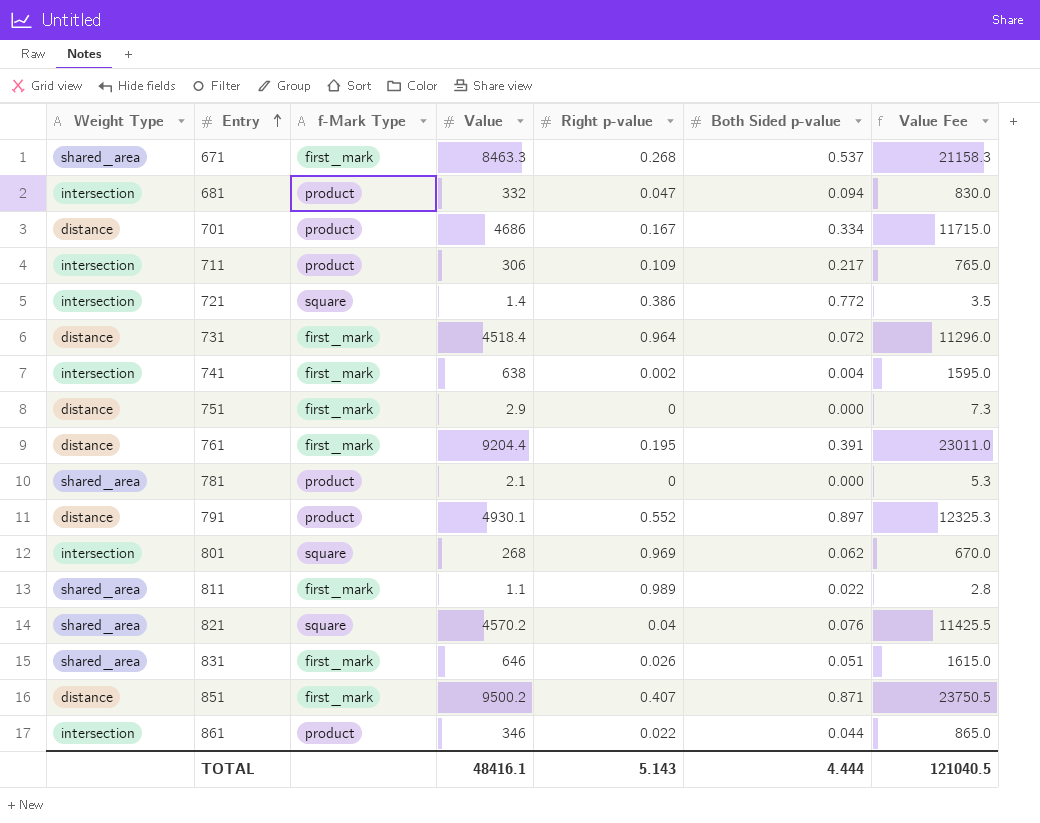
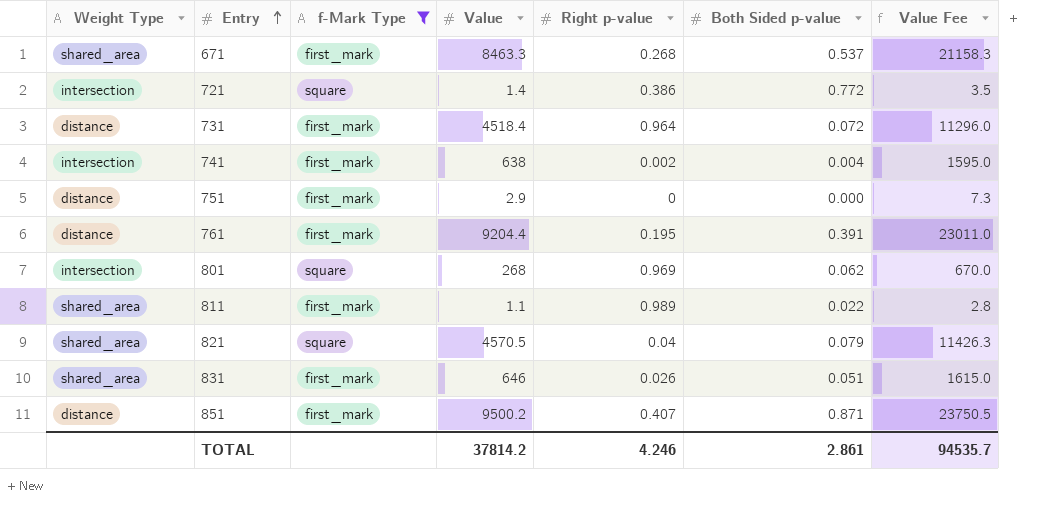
filter: none -> f-Mark Type != product
821 | Value: 4570.2 -> 4570.5
821 | Both Sided p-value: 0.076 -> 0.079
821 | Value Fee: 11425.5 -> 11426.3
TOTAL | Value: 48416.1 -> 37814.2
TOTAL | Right p-value: 5.143 -> 4.246
TOTAL | Both Sided p-value: 4.444 -> 2.861
TOTAL | Value Fee: 121040.5 -> 94535.7

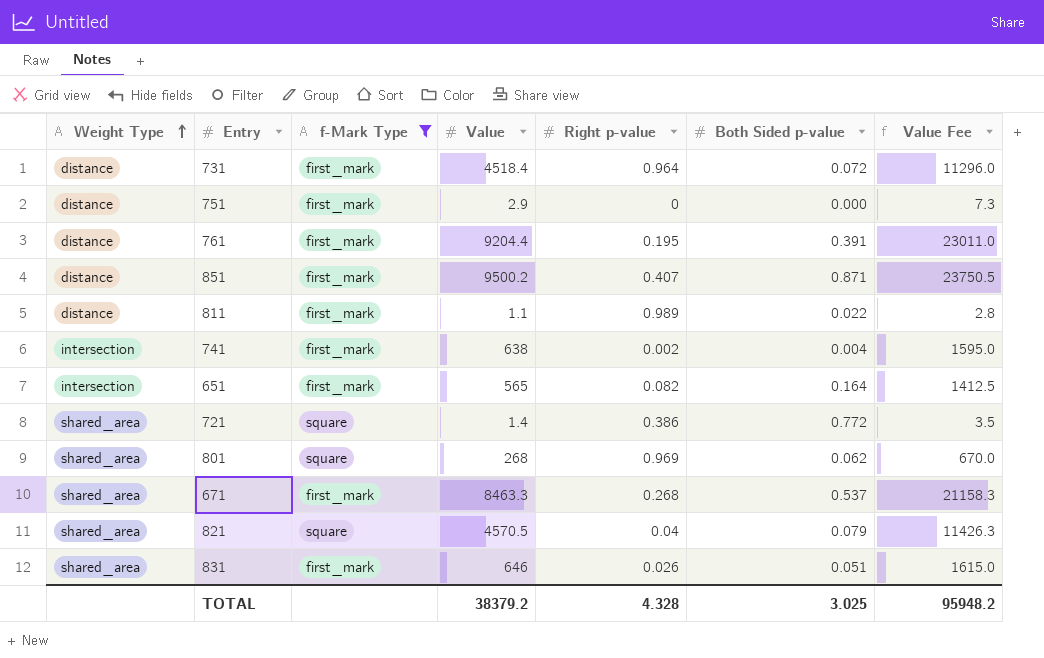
row order: Entry ascending -> Weight Type ascending
811 | Weight Type: shared_area -> distance
row 651: none -> intersection | first_mark | 565 | 0.082 | 0.164 | 1412.5
721 | Weight Type: intersection -> shared_area
801 | Weight Type: intersection -> shared_area
TOTAL | Value: 37814.2 -> 38379.2
TOTAL | Right p-value: 4.246 -> 4.328
TOTAL | Both Sided p-value: 2.861 -> 3.025
TOTAL | Value Fee: 94535.7 -> 95948.2

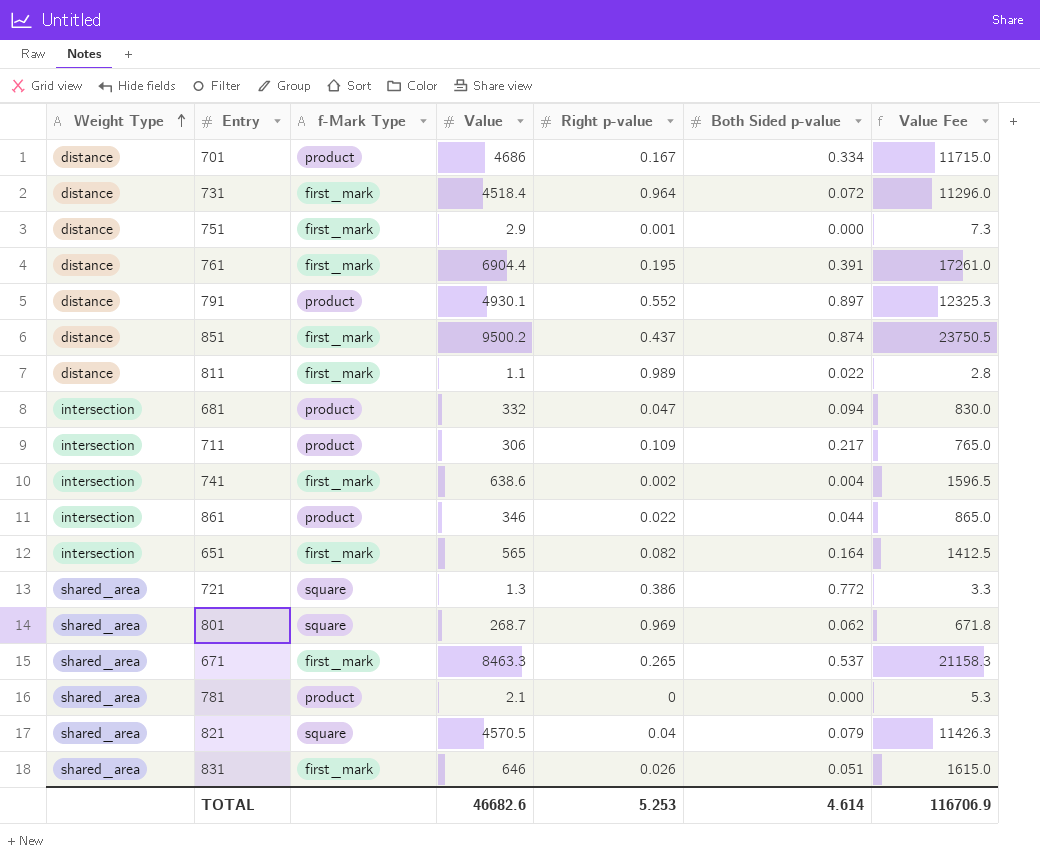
filter: f-Mark Type != product -> none
751 | Right p-value: 0 -> 0.001
761 | Value: 9204.4 -> 6904.4
761 | Value Fee: 23011.0 -> 17261.0
851 | Right p-value: 0.407 -> 0.437
851 | Both Sided p-value: 0.871 -> 0.874
741 | Value: 638 -> 638.6
741 | Value Fee: 1595.0 -> 1596.5
721 | Value: 1.4 -> 1.3
721 | Value Fee: 3.5 -> 3.3
801 | Value: 268 -> 268.7
801 | Value Fee: 670.0 -> 671.8
671 | Right p-value: 0.268 -> 0.265
TOTAL | Value: 38379.2 -> 46682.6
TOTAL | Right p-value: 4.328 -> 5.253
TOTAL | Both Sided p-value: 3.025 -> 4.614
TOTAL | Value Fee: 95948.2 -> 116706.9

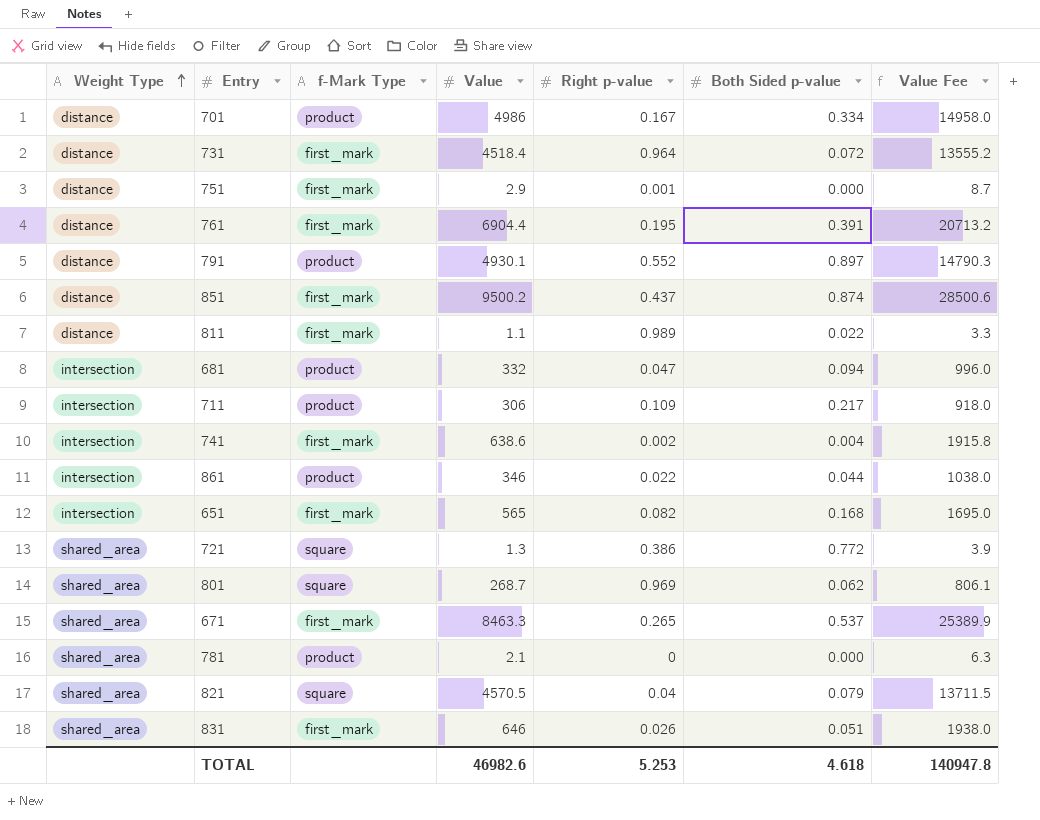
column Value Fee | formula: [Value] * 2.5 -> [Value] * 3
701 | Value: 4686 -> 4986
651 | Both Sided p-value: 0.164 -> 0.168
TOTAL | Value: 46682.6 -> 46982.6
TOTAL | Both Sided p-value: 4.614 -> 4.618
TOTAL | Value Fee: 116706.9 -> 140947.8

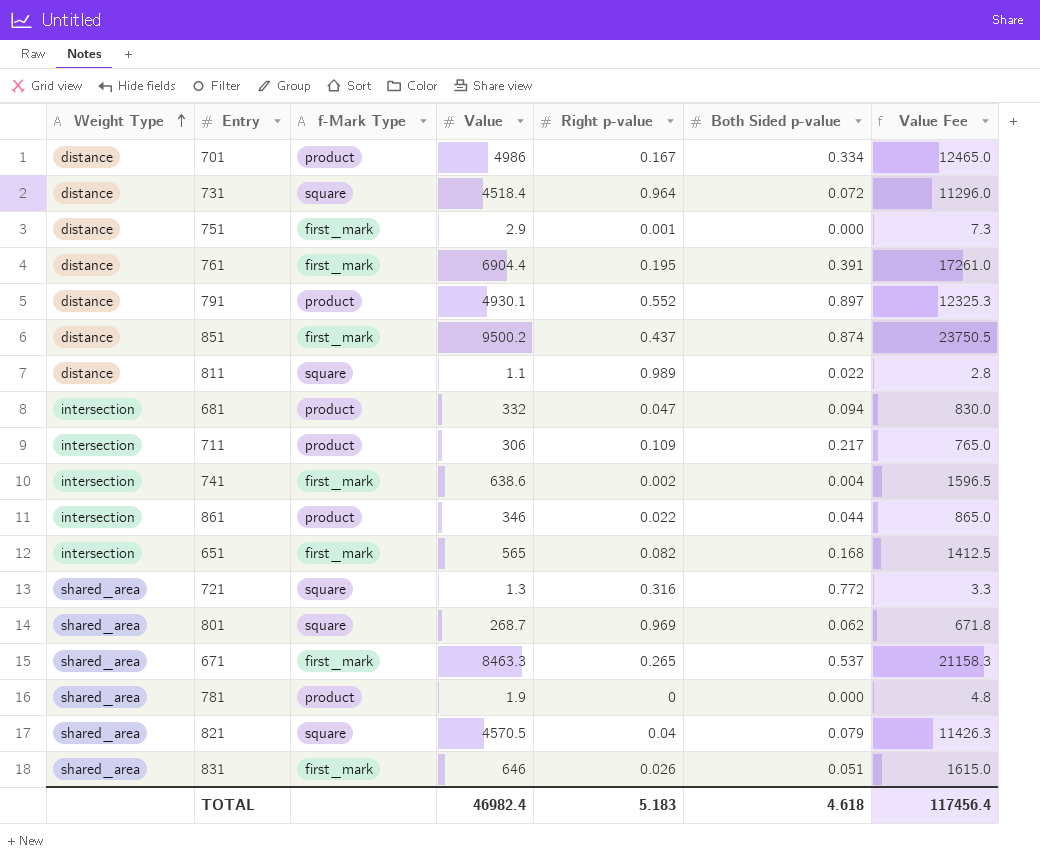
column Value Fee | formula: [Value] * 3 -> [Value] * 2.5
731 | f-Mark Type: first_mark -> square
811 | f-Mark Type: first_mark -> square
721 | Right p-value: 0.386 -> 0.316
781 | Value: 2.1 -> 1.9
TOTAL | Value: 46982.6 -> 46982.4
TOTAL | Right p-value: 5.253 -> 5.183
TOTAL | Value Fee: 140947.8 -> 117456.4

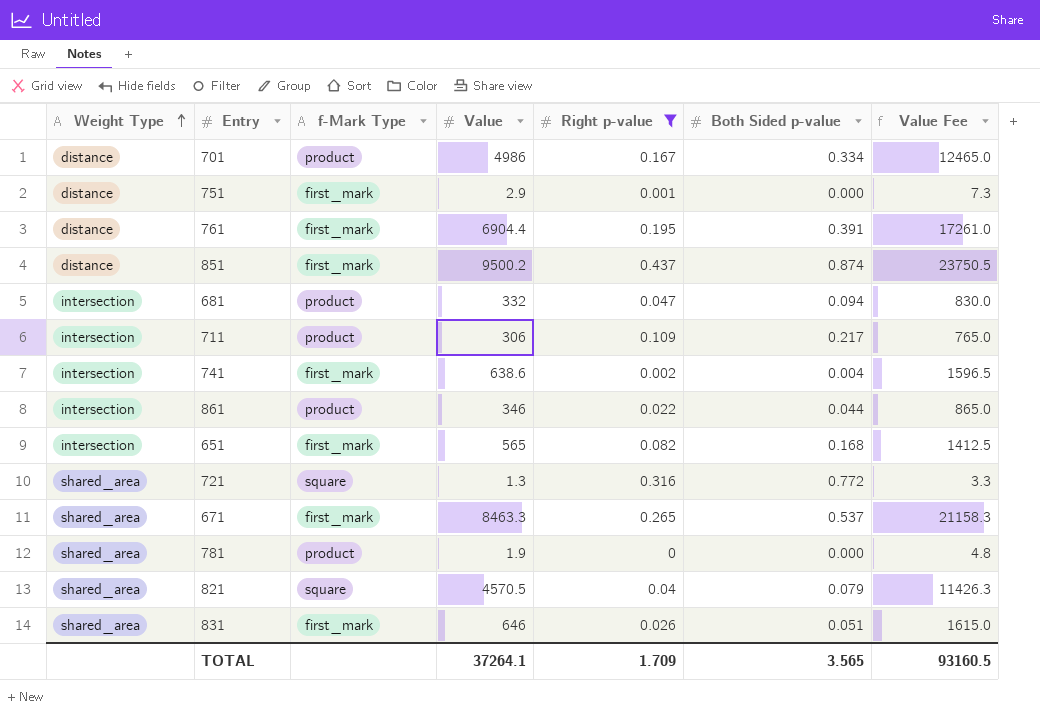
filter: none -> Right p-value <= 0.437
TOTAL | Value: 46982.4 -> 37264.1
TOTAL | Right p-value: 5.183 -> 1.709
TOTAL | Both Sided p-value: 4.618 -> 3.565
TOTAL | Value Fee: 117456.4 -> 93160.5

